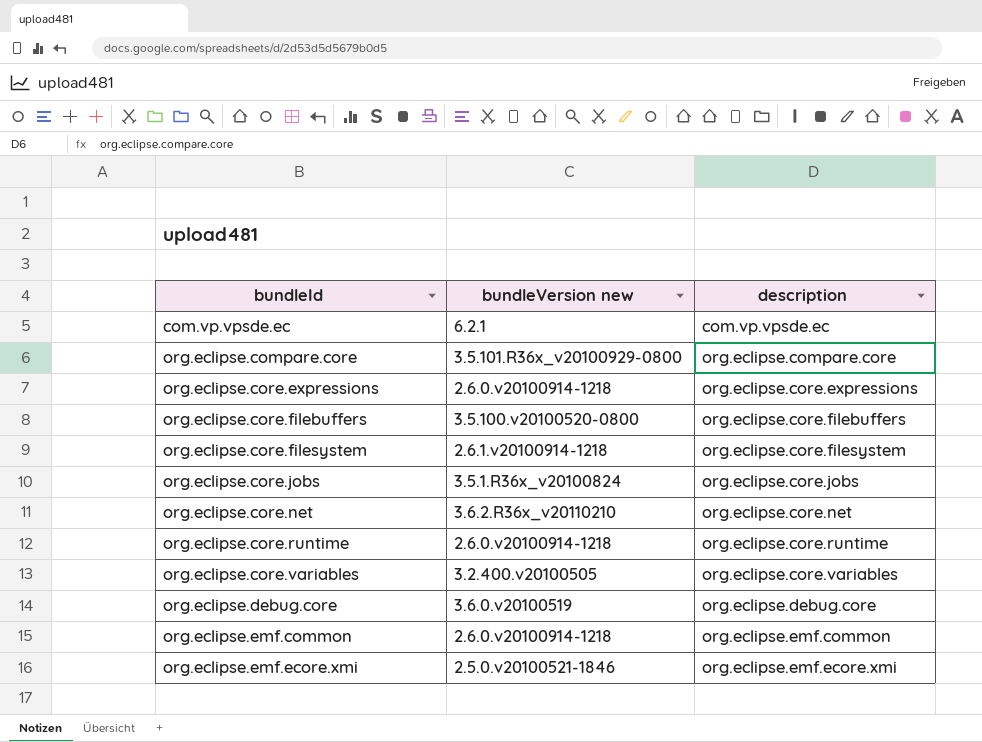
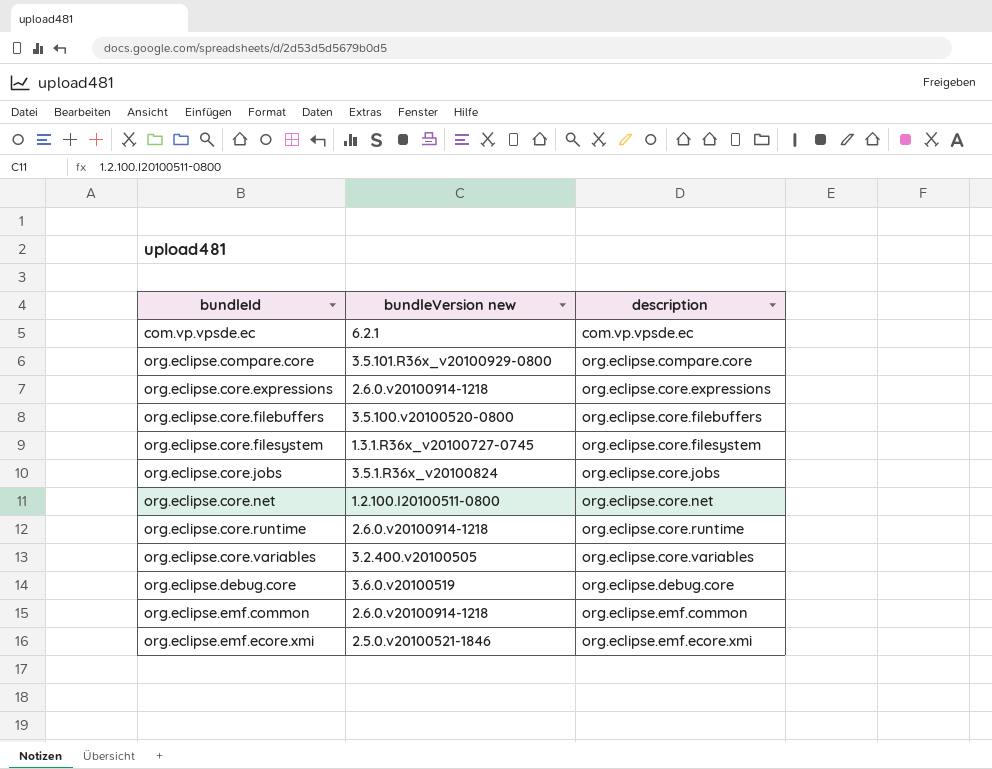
org.eclipse.core.filesystem | bundleVersion new: 2.6.1.v20100914-1218 -> 1.3.1.R36x_v20100727-0745
org.eclipse.core.net | bundleVersion new: 3.6.2.R36x_v20110210 -> 1.2.100.I20100511-0800

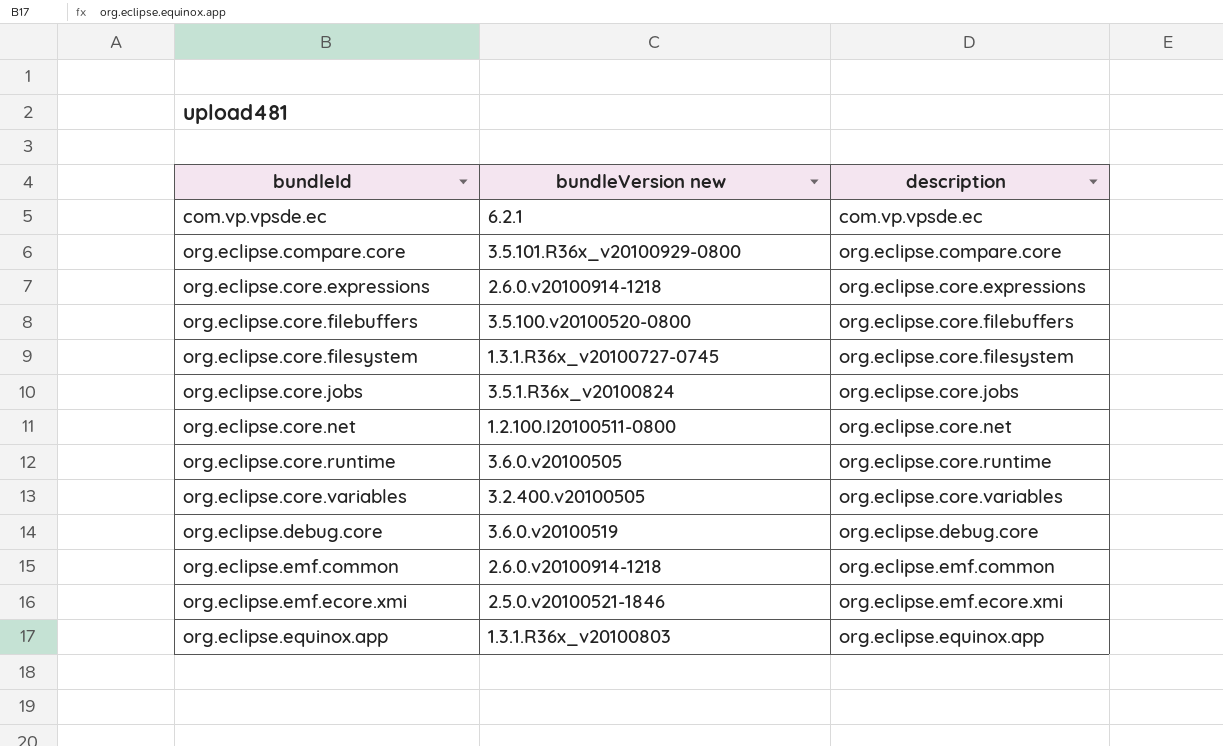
org.eclipse.core.runtime | bundleVersion new: 2.6.0.v20100914-1218 -> 3.6.0.v20100505
row org.eclipse.equinox.app: none -> 1.3.1.R36x_v20100803 | org.eclipse.equinox.app

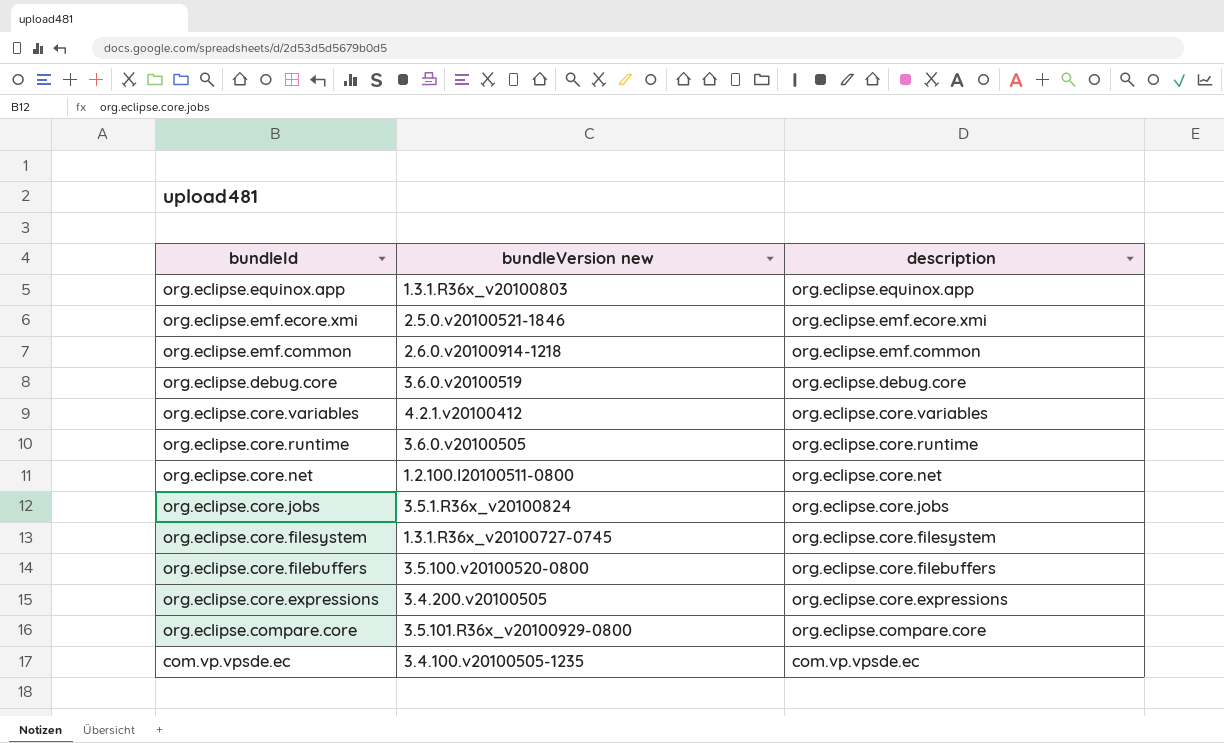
row order: bundleId ascending -> bundleId descending
org.eclipse.core.variables | bundleVersion new: 3.2.400.v20100505 -> 4.2.1.v20100412
org.eclipse.core.expressions | bundleVersion new: 2.6.0.v20100914-1218 -> 3.4.200.v20100505
com.vp.vpsde.ec | bundleVersion new: 6.2.1 -> 3.4.100.v20100505-1235

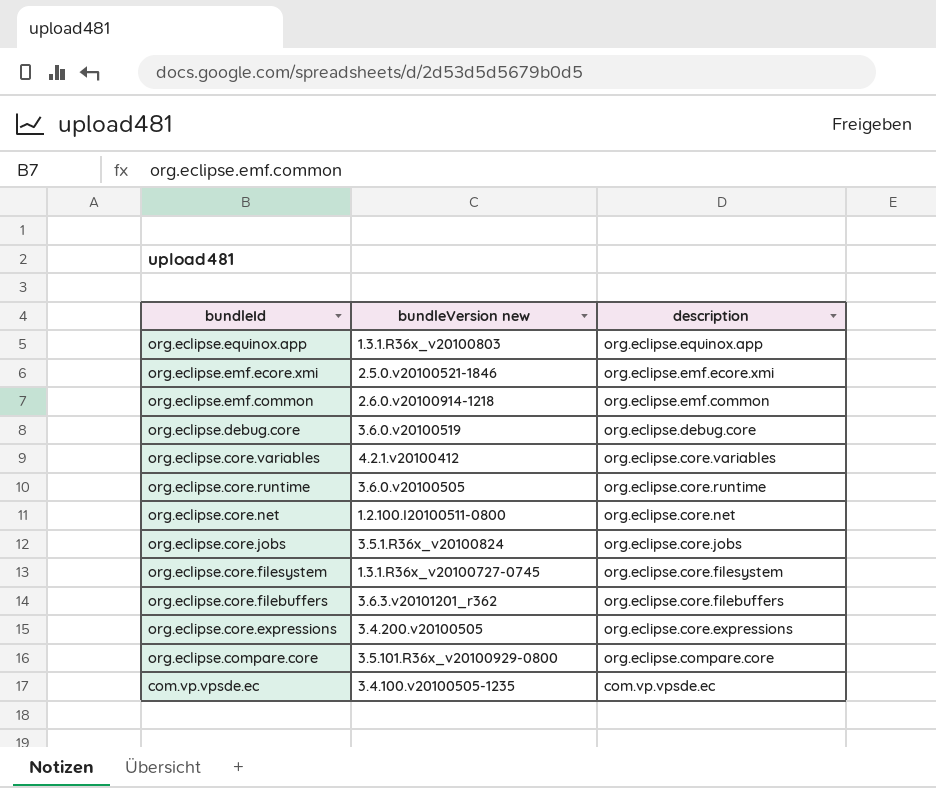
org.eclipse.core.filebuffers | bundleVersion new: 3.5.100.v20100520-0800 -> 3.6.3.v20101201_r362

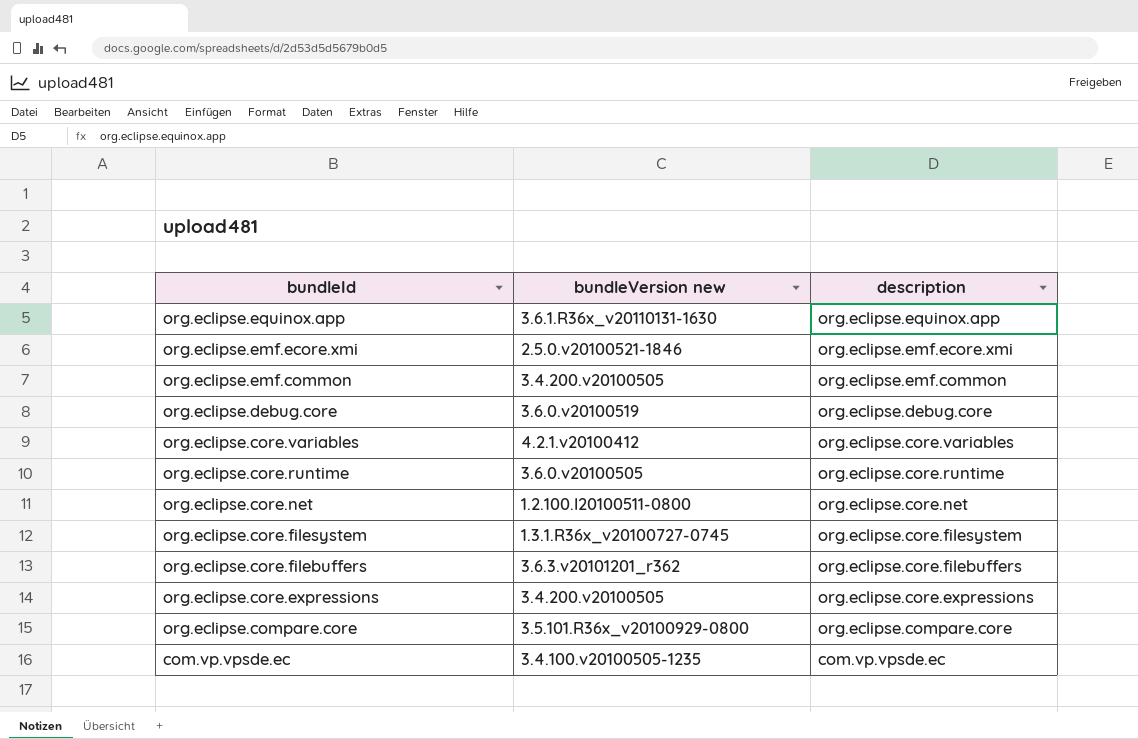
row org.eclipse.core.jobs: 3.5.1.R36x_v20100824 | org.eclipse.core.jobs -> none
org.eclipse.equinox.app | bundleVersion new: 1.3.1.R36x_v20100803 -> 3.6.1.R36x_v20110131-1630
org.eclipse.emf.common | bundleVersion new: 2.6.0.v20100914-1218 -> 3.4.200.v20100505

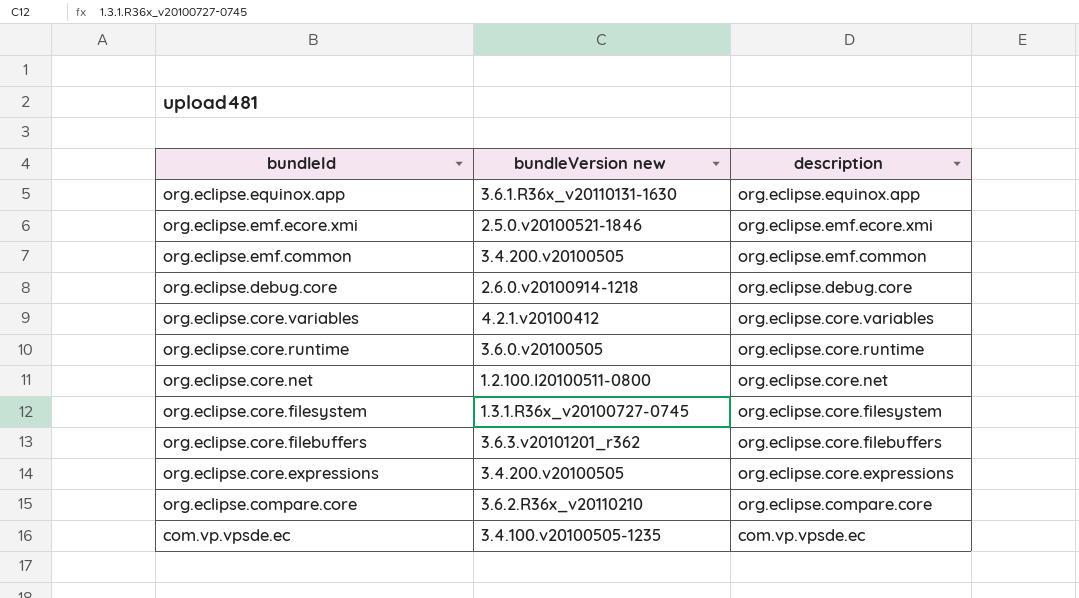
org.eclipse.debug.core | bundleVersion new: 3.6.0.v20100519 -> 2.6.0.v20100914-1218
org.eclipse.compare.core | bundleVersion new: 3.5.101.R36x_v20100929-0800 -> 3.6.2.R36x_v20110210

